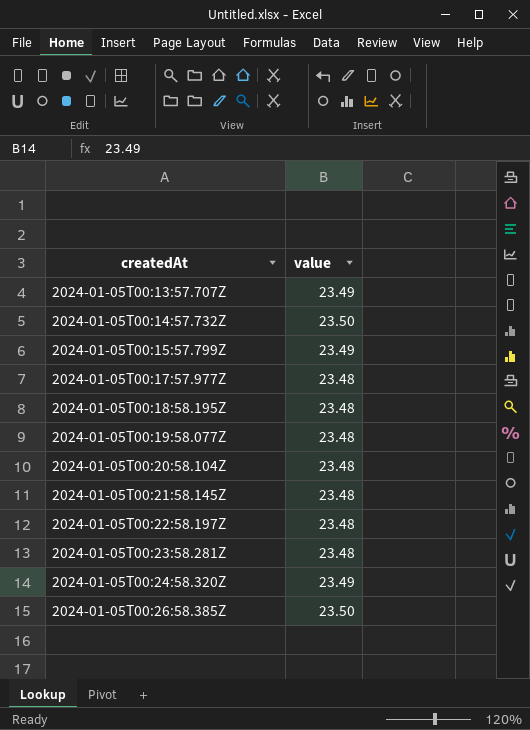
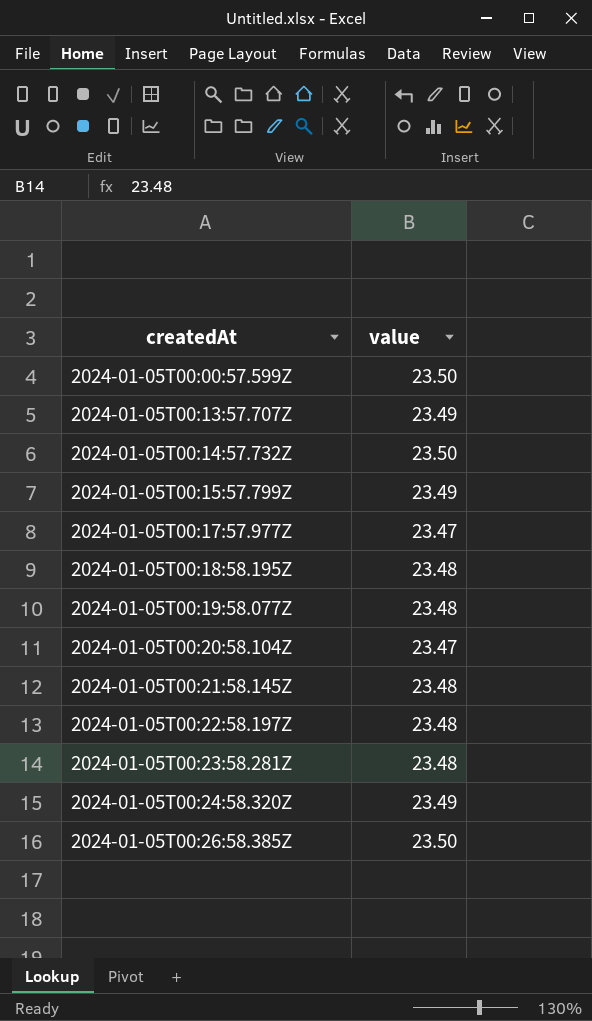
row 2024-01-05T00:00:57.599Z: none -> 23.50
2024-01-05T00:17:57.977Z | value: 23.48 -> 23.47
2024-01-05T00:20:58.104Z | value: 23.48 -> 23.47

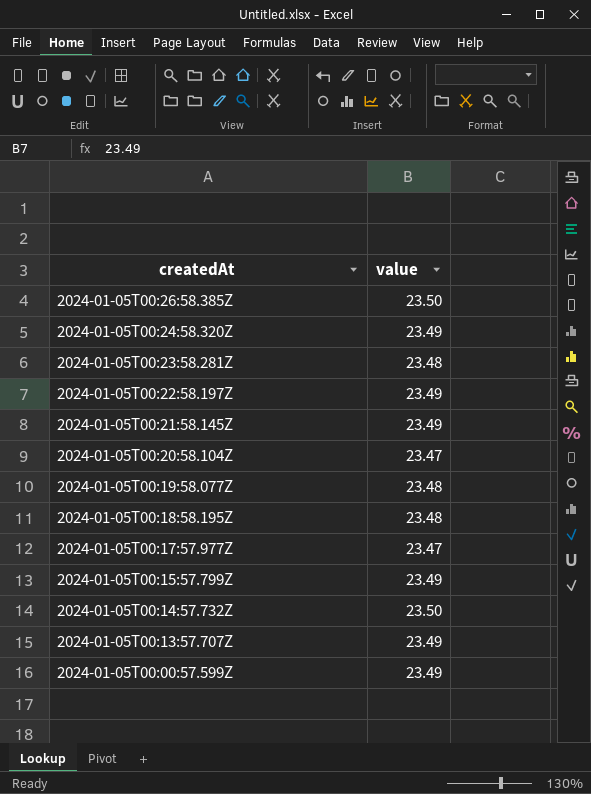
row order: createdAt ascending -> createdAt descending
2024-01-05T00:22:58.197Z | value: 23.48 -> 23.49
2024-01-05T00:21:58.145Z | value: 23.48 -> 23.49
2024-01-05T00:00:57.599Z | value: 23.50 -> 23.49

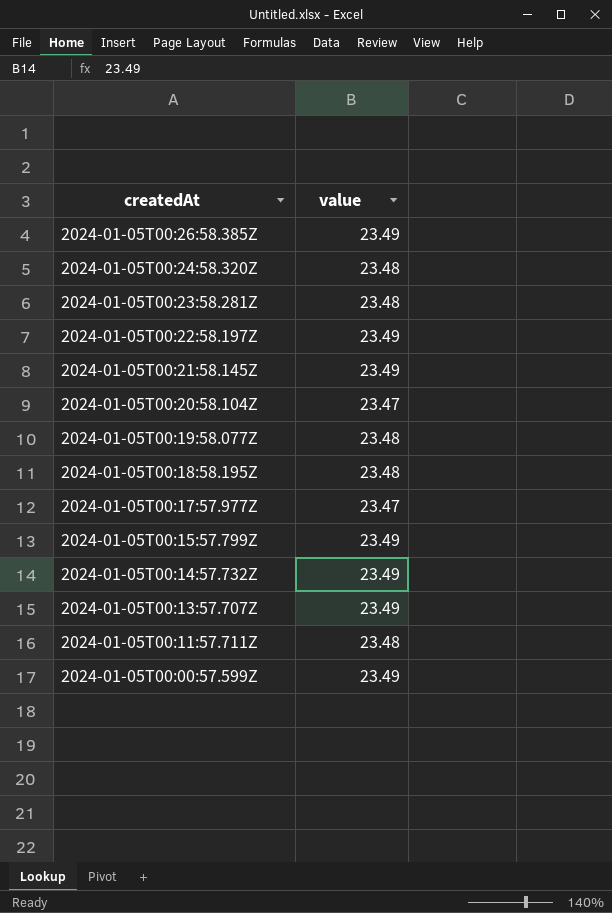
2024-01-05T00:26:58.385Z | value: 23.50 -> 23.49
2024-01-05T00:24:58.320Z | value: 23.49 -> 23.48
2024-01-05T00:14:57.732Z | value: 23.50 -> 23.49
row 2024-01-05T00:11:57.711Z: none -> 23.48

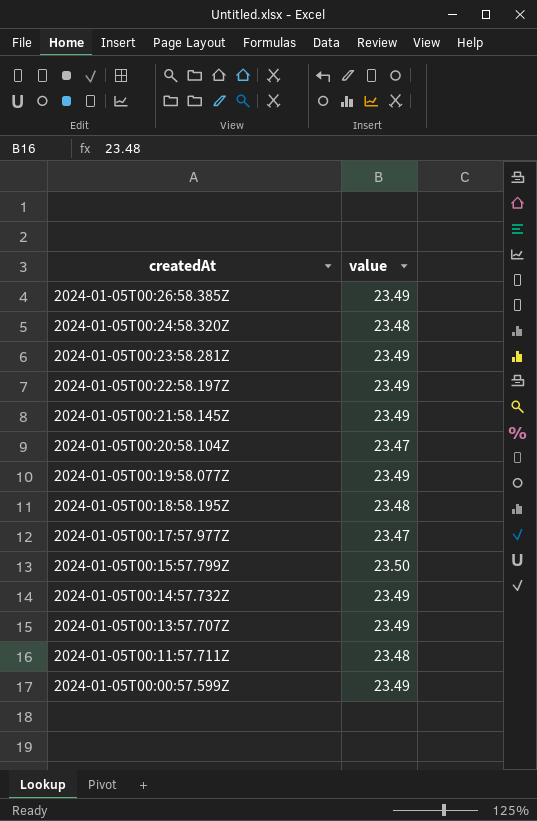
2024-01-05T00:23:58.281Z | value: 23.48 -> 23.49
2024-01-05T00:19:58.077Z | value: 23.48 -> 23.49
2024-01-05T00:15:57.799Z | value: 23.49 -> 23.50

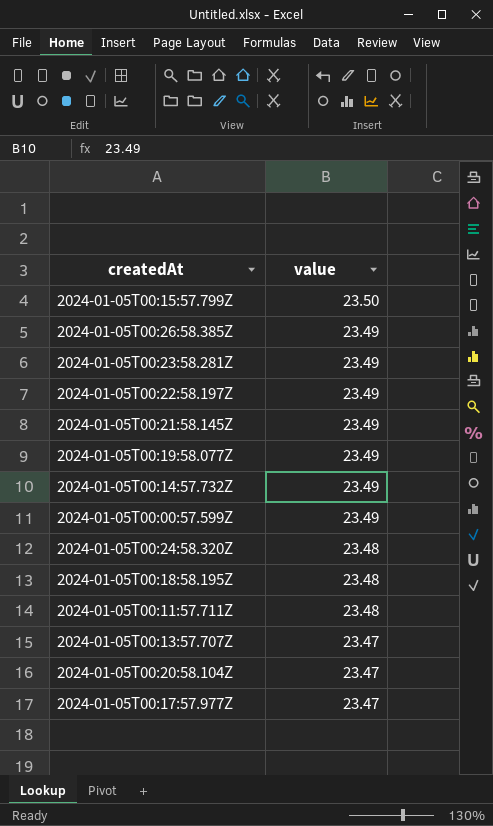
row order: createdAt descending -> value descending
2024-01-05T00:13:57.707Z | value: 23.49 -> 23.47

